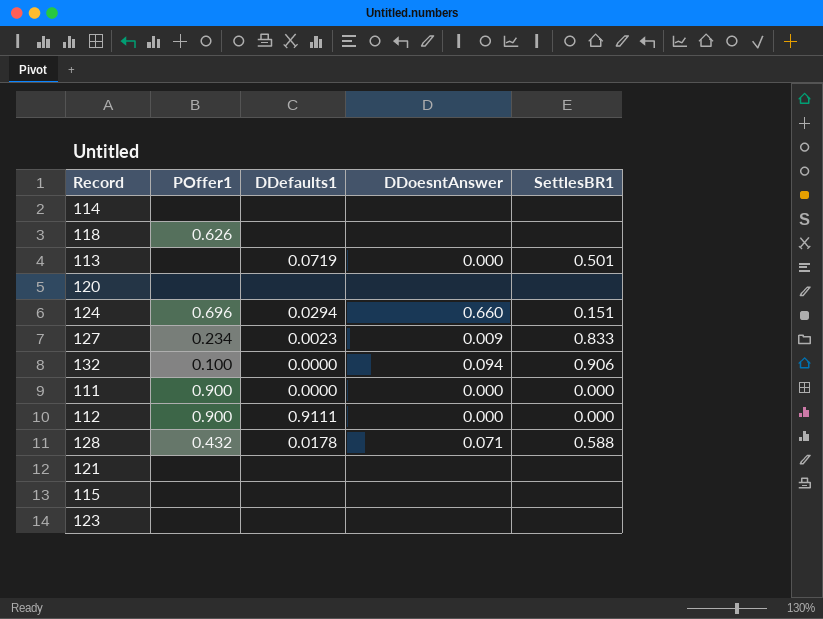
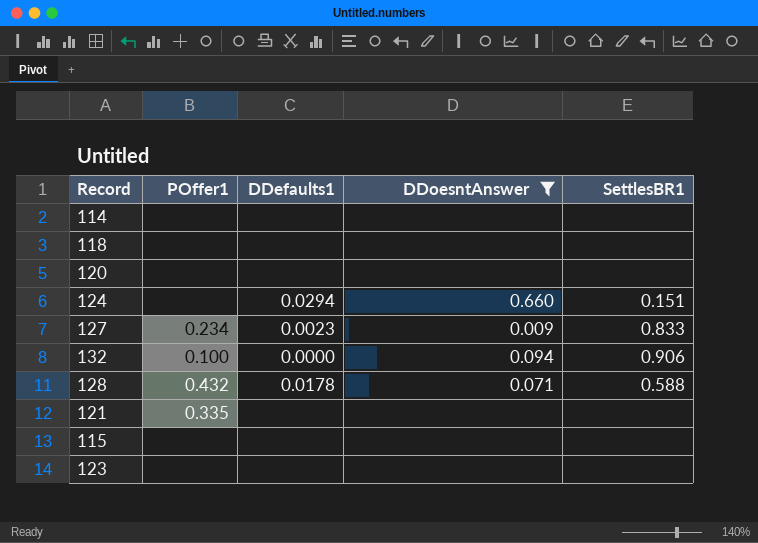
filter: none -> DDoesntAnswer != 0.000
118 | POffer1: 0.626 -> none
124 | POffer1: 0.696 -> none
121 | POffer1: none -> 0.335

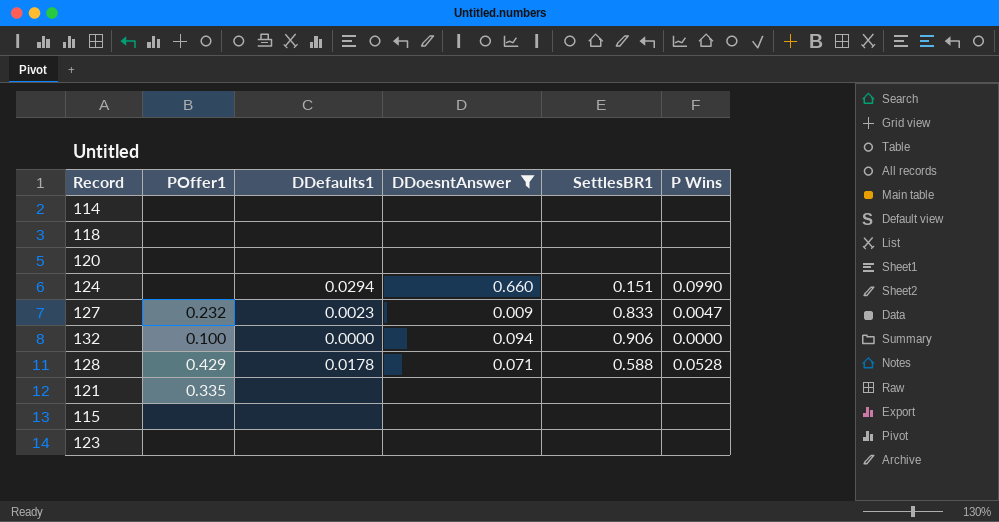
column P Wins | position: none -> 6
127 | POffer1: 0.234 -> 0.232
128 | POffer1: 0.432 -> 0.429

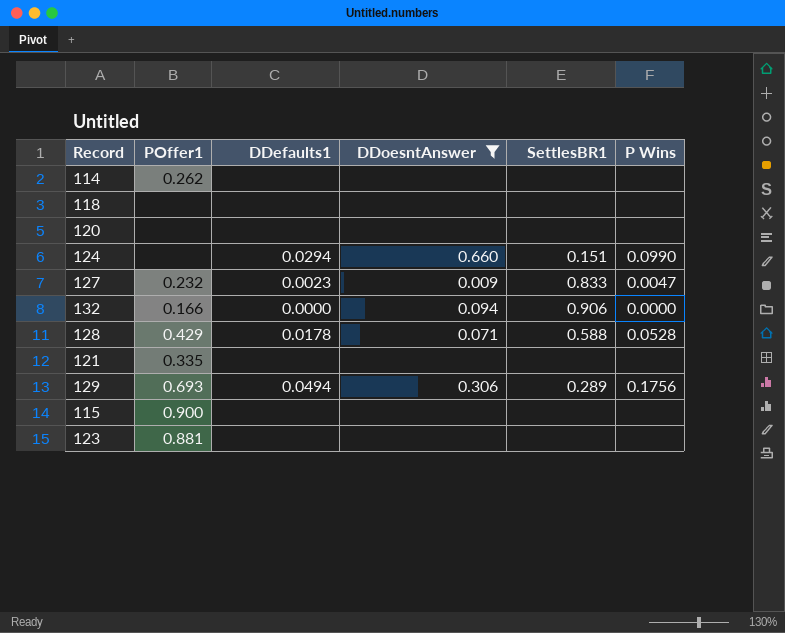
114 | POffer1: none -> 0.262
132 | POffer1: 0.100 -> 0.166
row 129: none -> 0.693 | 0.0494 | 0.306 | 0.289 | 0.1756
115 | POffer1: none -> 0.900
123 | POffer1: none -> 0.881

